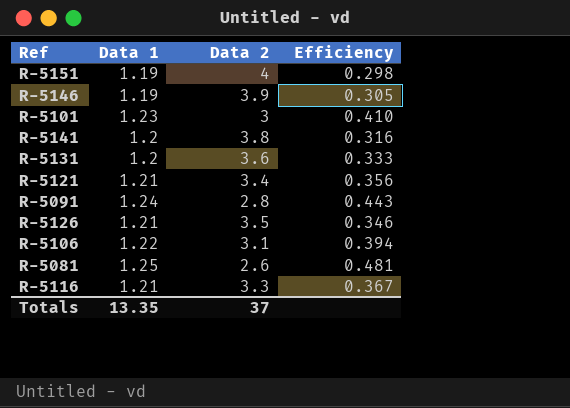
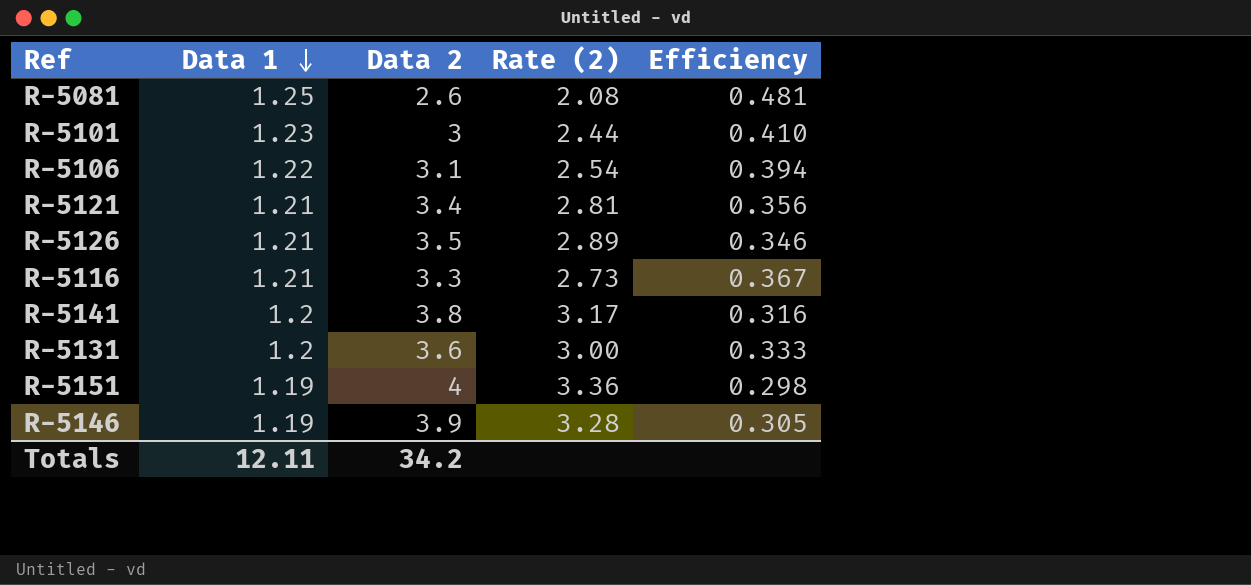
row order: none -> Data 1 descending
column Rate (2) | formula: none -> [Data 2] / [Data 1]
row R-5091: 1.24 | 2.8 | 0.443 -> none
Totals | Data 1: 13.35 -> 12.11
Totals | Data 2: 37 -> 34.2

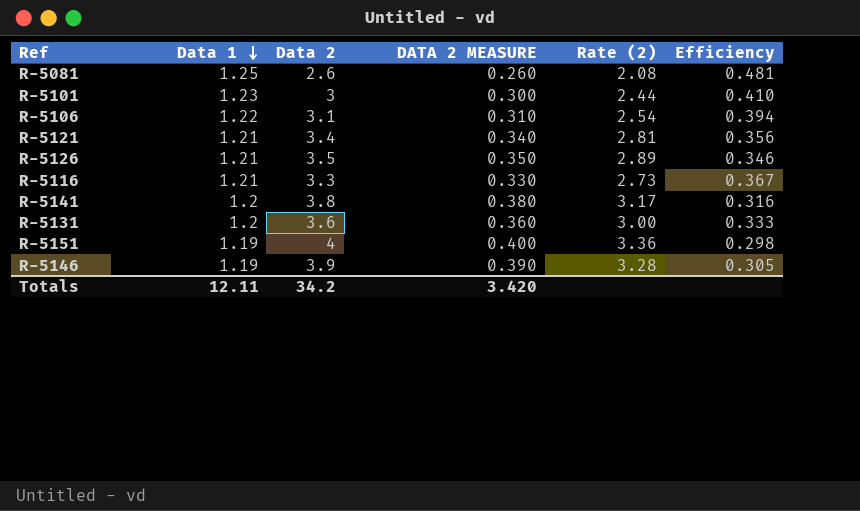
column DATA 2 MEASURE | formula: none -> [Data 2] * 0.1

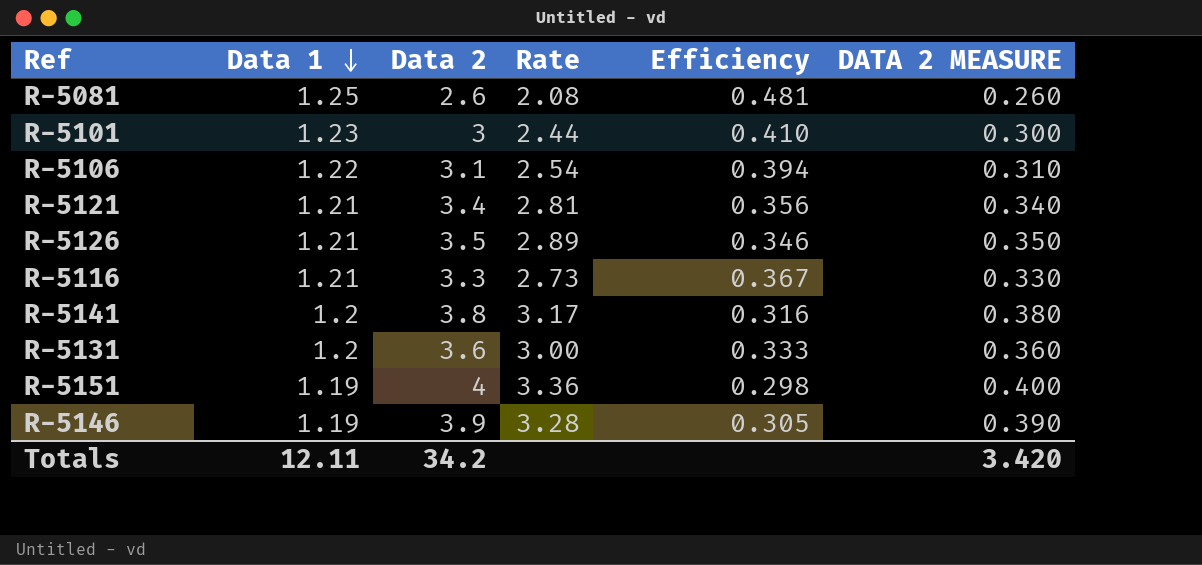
column name: Rate (2) -> Rate
column DATA 2 MEASURE | position: 4 -> 6

